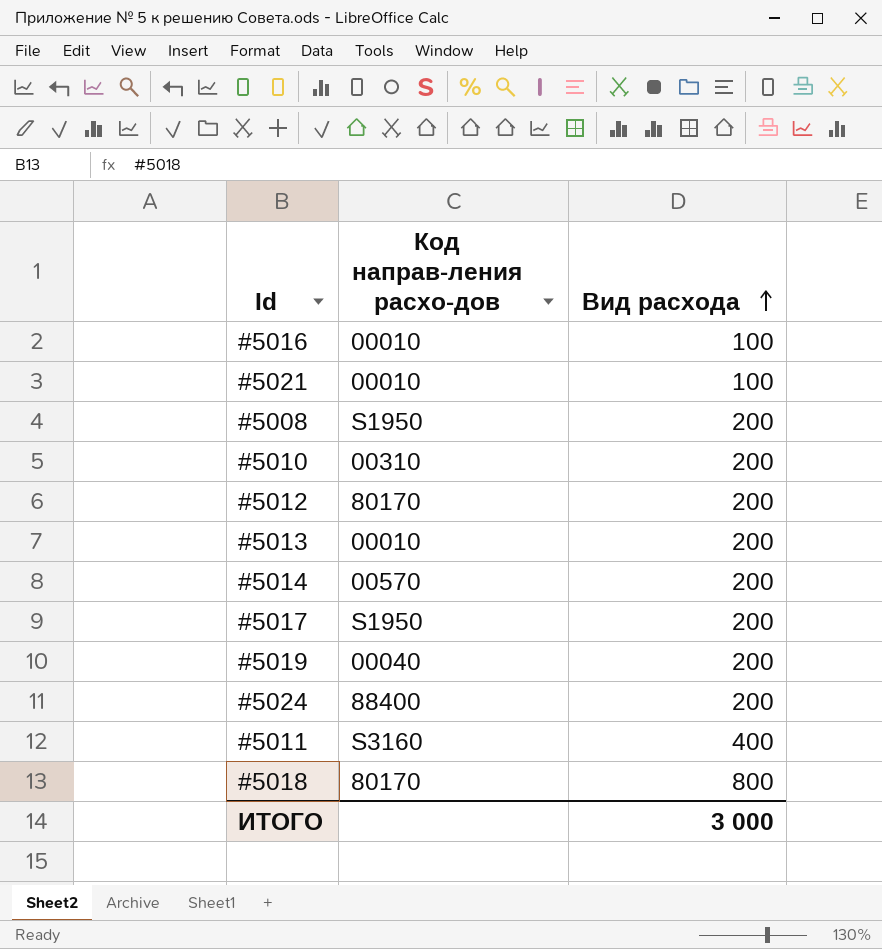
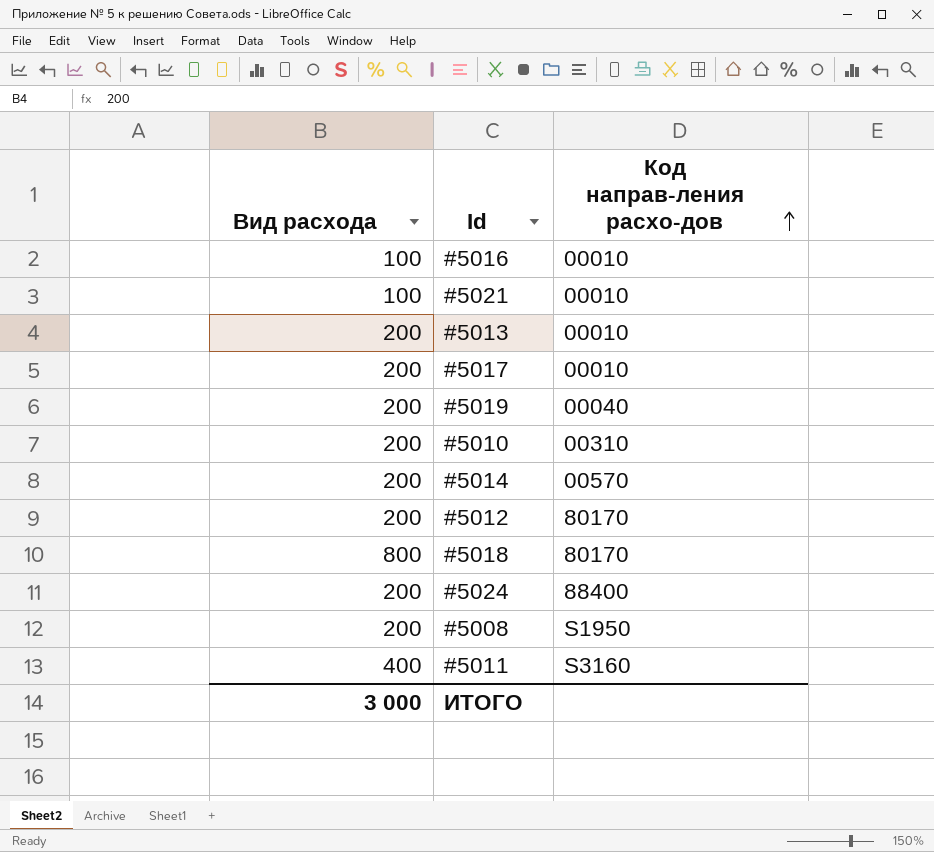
row order: Вид расхода ascending -> Код направ-ления расхо-дов ascending
column Вид расхода | position: 3 -> 1
#5017 | Код направ-ления расхо-дов: S1950 -> 00010

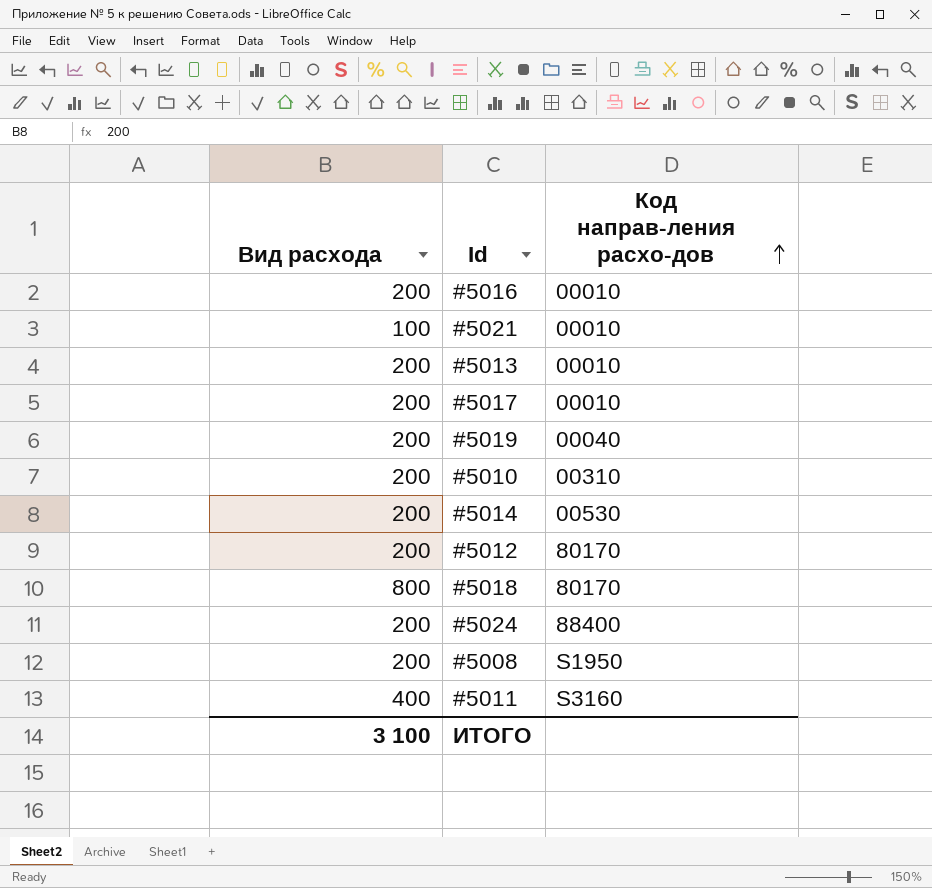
#5016 | Вид расхода: 100 -> 200
#5014 | Код направ-ления расхо-дов: 00570 -> 00530
ИТОГО | Вид расхода: 3 000 -> 3 100

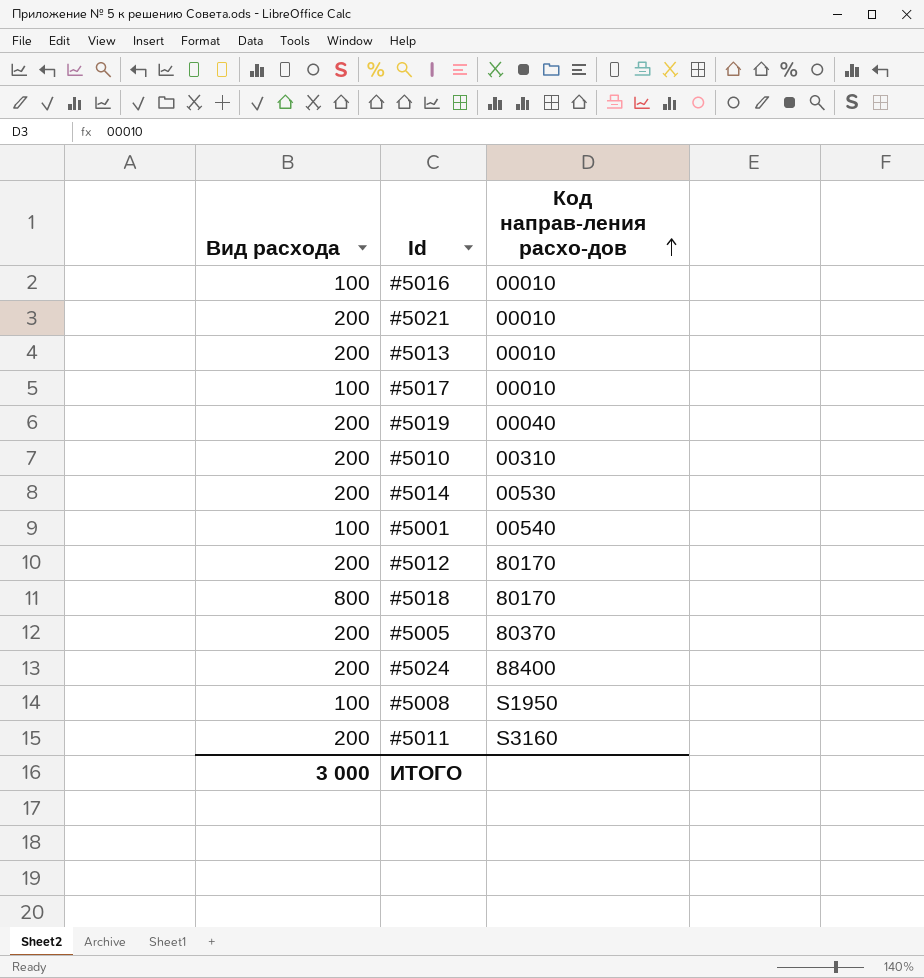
#5016 | Вид расхода: 200 -> 100
#5021 | Вид расхода: 100 -> 200
#5017 | Вид расхода: 200 -> 100
row #5001: none -> 100 | 00540
row #5005: none -> 200 | 80370
#5008 | Вид расхода: 200 -> 100
#5011 | Вид расхода: 400 -> 200
ИТОГО | Вид расхода: 3 100 -> 3 000

